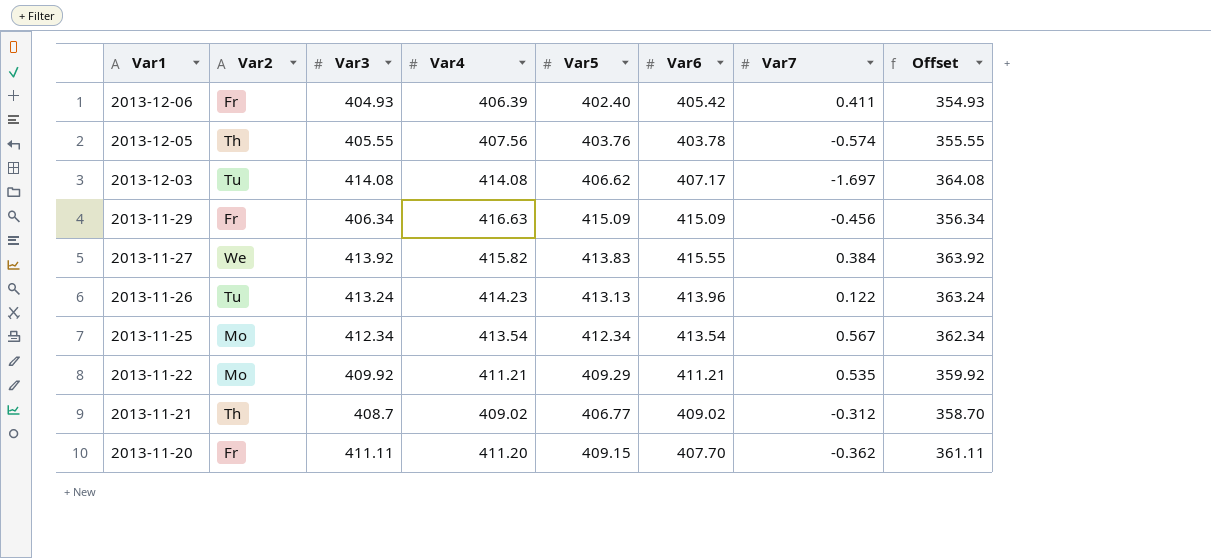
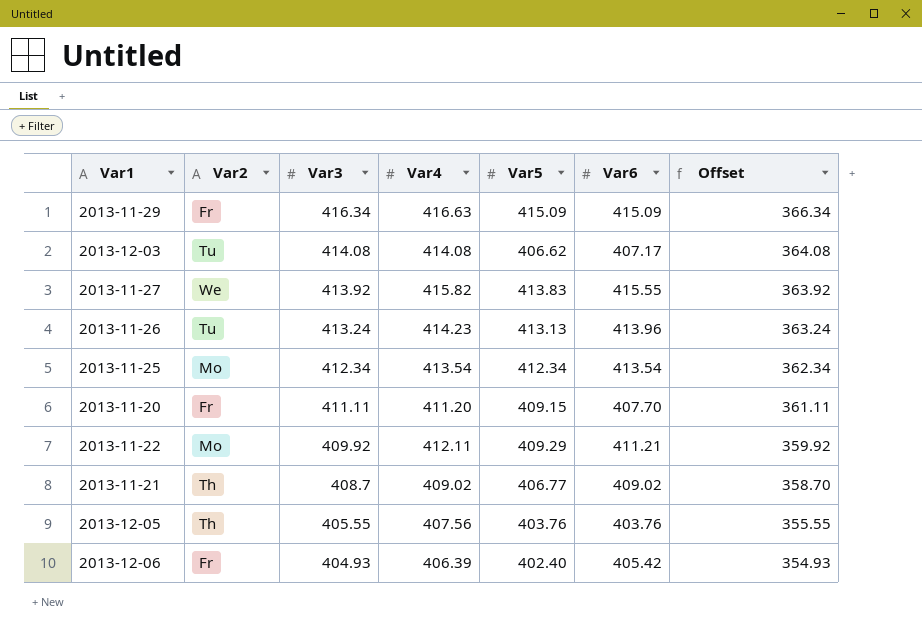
row order: Var1 descending -> Var3 descending
column Var7 | position: 7 -> none
2013-11-29 | Var3: 406.34 -> 416.34
2013-11-29 | Offset: 356.34 -> 366.34
2013-11-22 | Var4: 411.21 -> 412.11
2013-12-05 | Var6: 403.78 -> 403.76

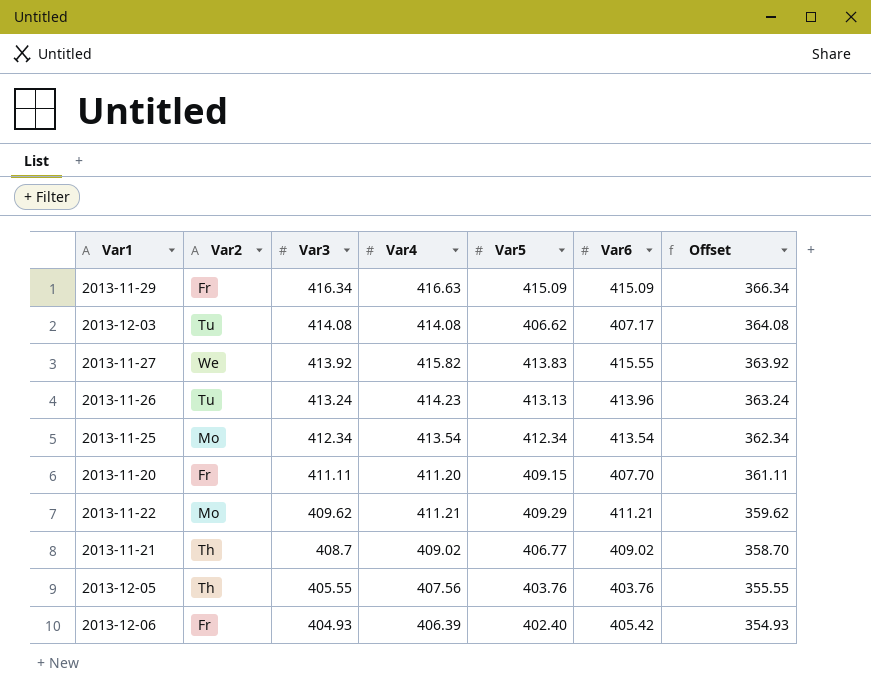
2013-11-22 | Var3: 409.92 -> 409.62
2013-11-22 | Var4: 412.11 -> 411.21
2013-11-22 | Offset: 359.92 -> 359.62

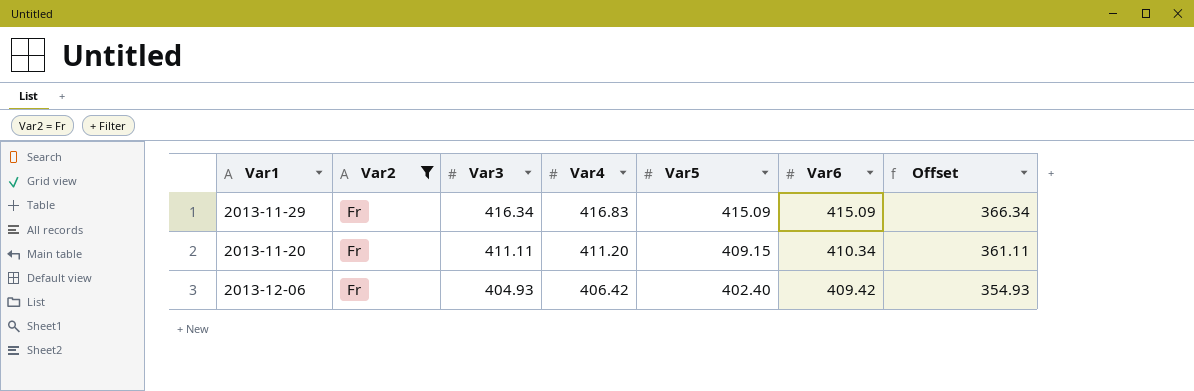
filter: none -> Var2 = Fr
2013-11-29 | Var4: 416.63 -> 416.83
2013-11-20 | Var6: 407.70 -> 410.34
2013-12-06 | Var4: 406.39 -> 406.42
2013-12-06 | Var6: 405.42 -> 409.42

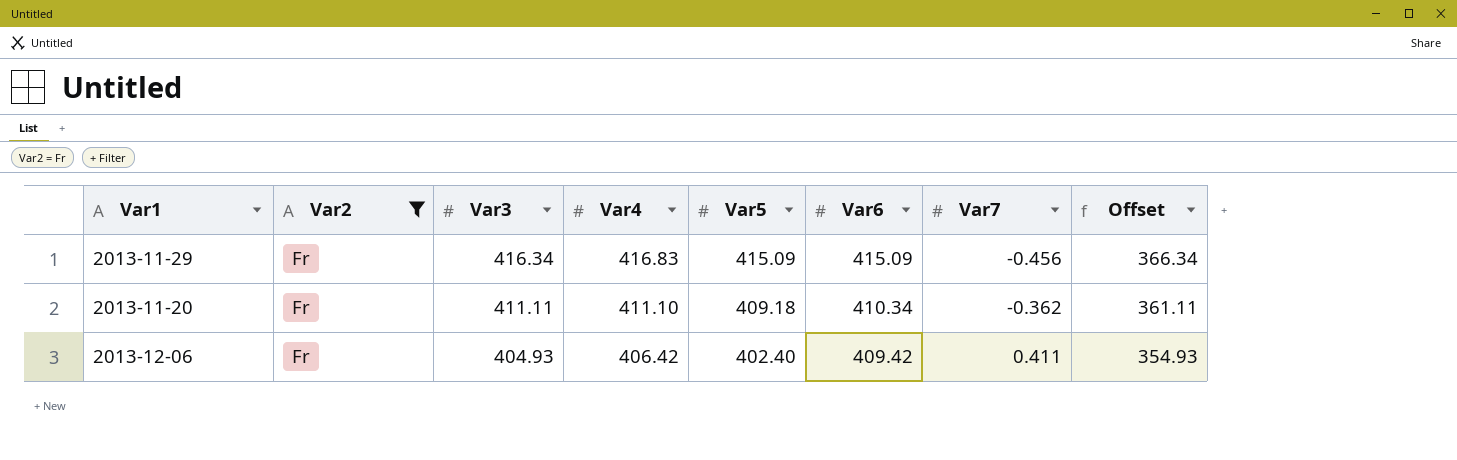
column Var7 | position: none -> 7
2013-11-20 | Var4: 411.20 -> 411.10
2013-11-20 | Var5: 409.15 -> 409.18

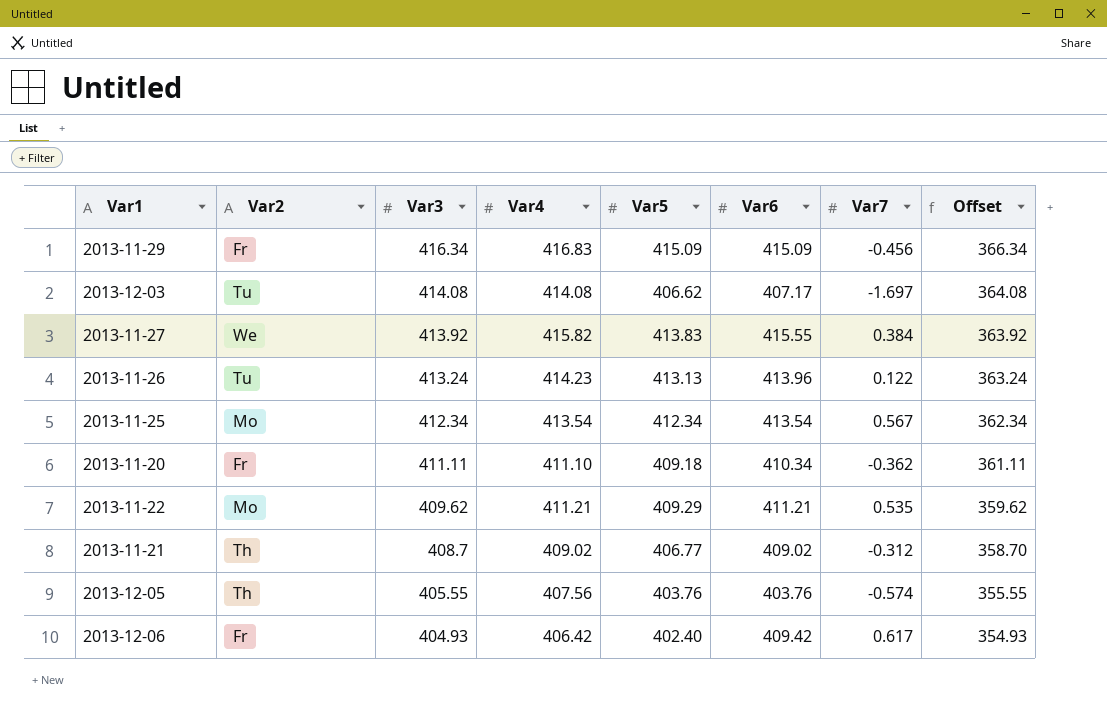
filter: Var2 = Fr -> none
2013-12-06 | Var7: 0.411 -> 0.617

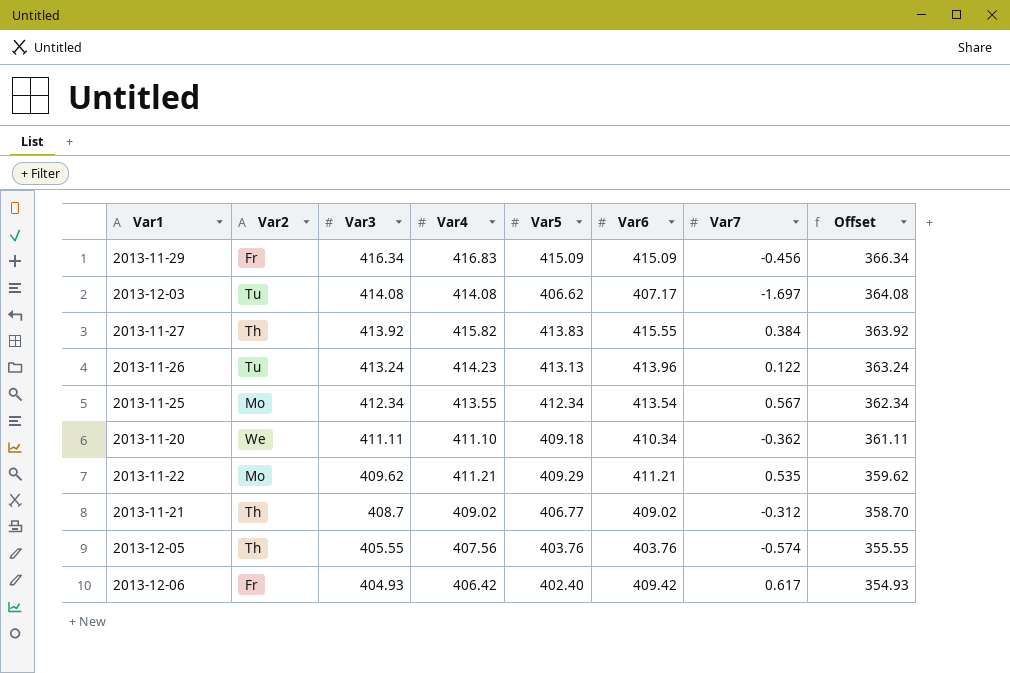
2013-11-27 | Var2: We -> Th
2013-11-25 | Var4: 413.54 -> 413.55
2013-11-20 | Var2: Fr -> We

